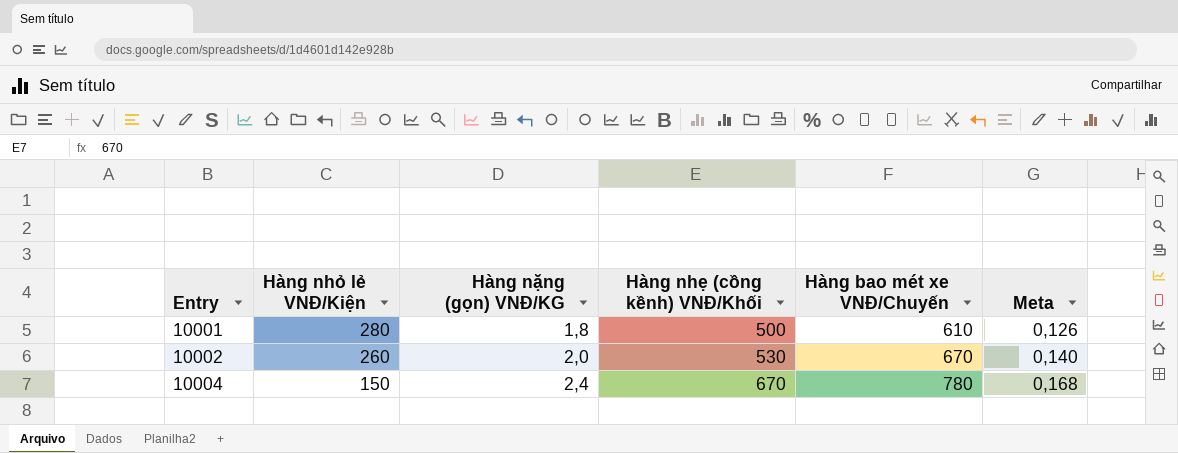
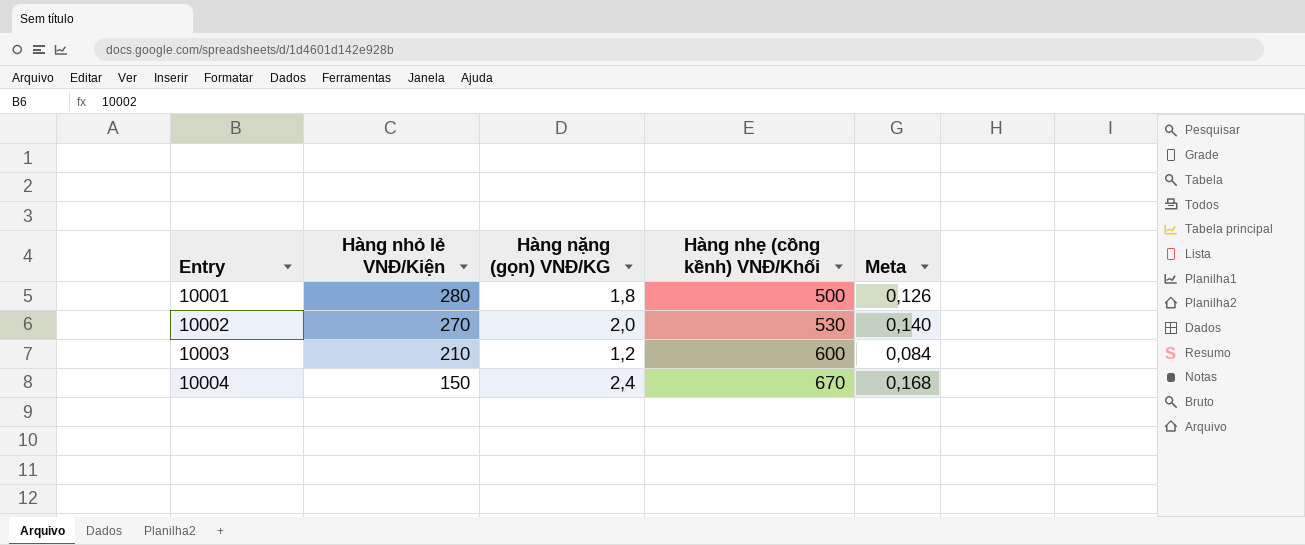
column Hàng bao mét xe VNĐ/Chuyến | position: 5 -> none
10002 | Hàng nhỏ lẻ VNĐ/Kiện: 260 -> 270
row 10003: none -> 210 | 1,2 | 600 | 0,084

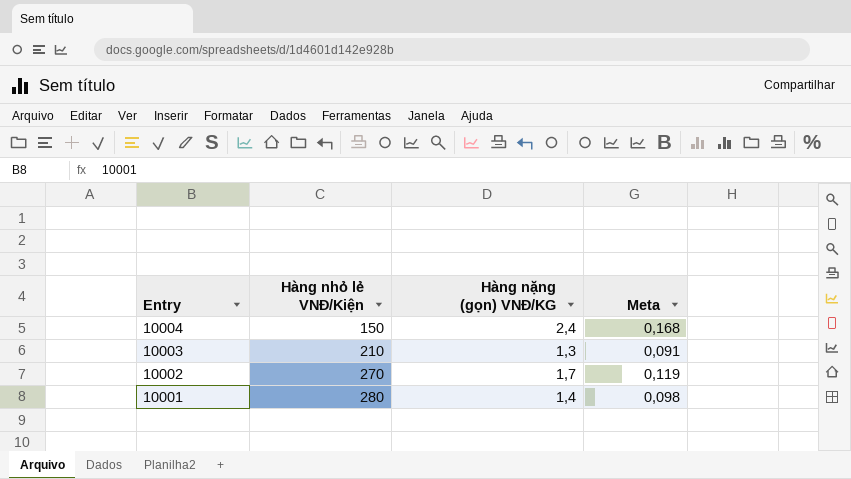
row order: Entry ascending -> Entry descending
column Hàng nhẹ (cồng kềnh) VNĐ/Khối | position: 4 -> none
10003 | Hàng nặng (gọn) VNĐ/KG: 1,2 -> 1,3
10003 | Meta: 0,084 -> 0,091
10002 | Hàng nặng (gọn) VNĐ/KG: 2,0 -> 1,7
10002 | Meta: 0,140 -> 0,119
10001 | Hàng nặng (gọn) VNĐ/KG: 1,8 -> 1,4
10001 | Meta: 0,126 -> 0,098

